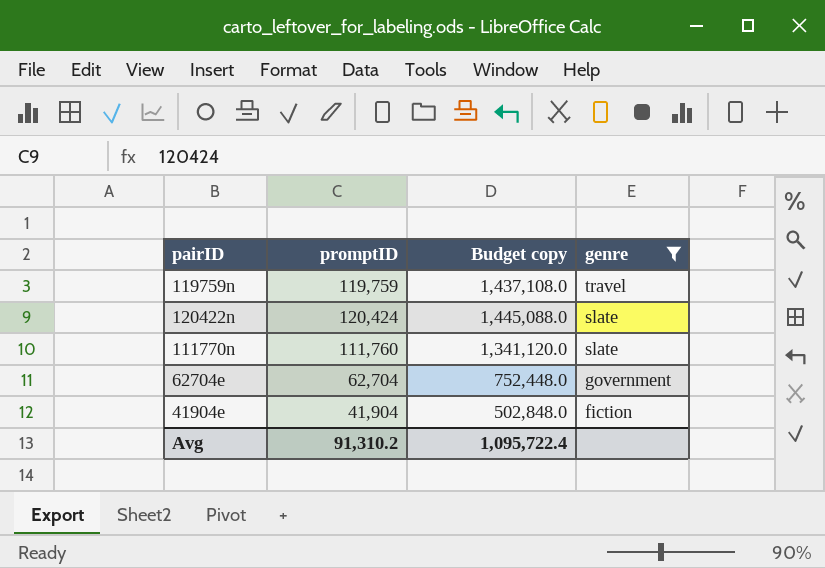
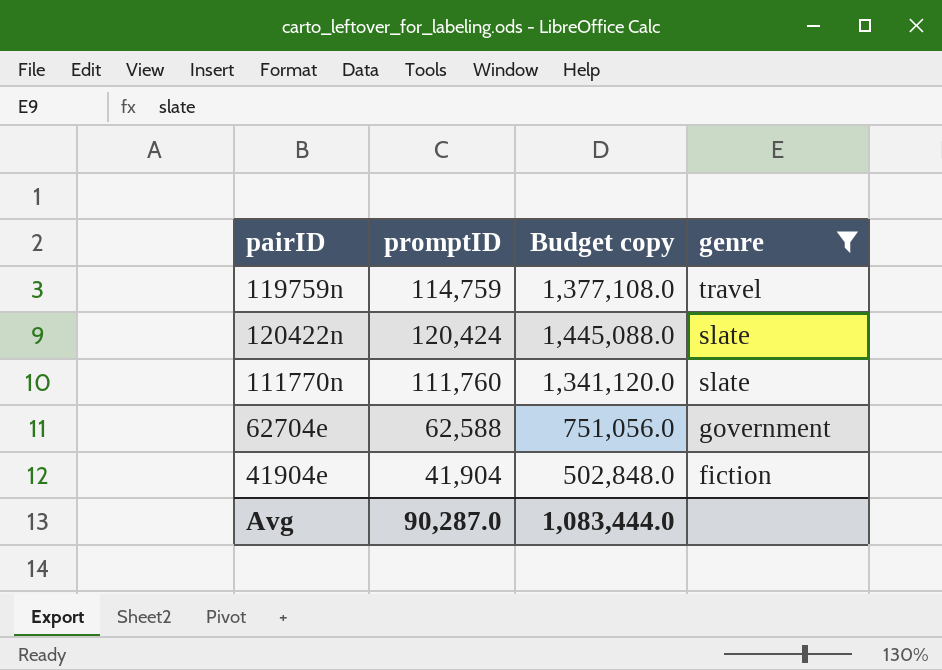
119759n | promptID: 119,759 -> 114,759
119759n | Budget copy: 1,437,108.0 -> 1,377,108.0
62704e | promptID: 62,704 -> 62,588
62704e | Budget copy: 752,448.0 -> 751,056.0
Avg | promptID: 91,310.2 -> 90,287.0
Avg | Budget copy: 1,095,722.4 -> 1,083,444.0

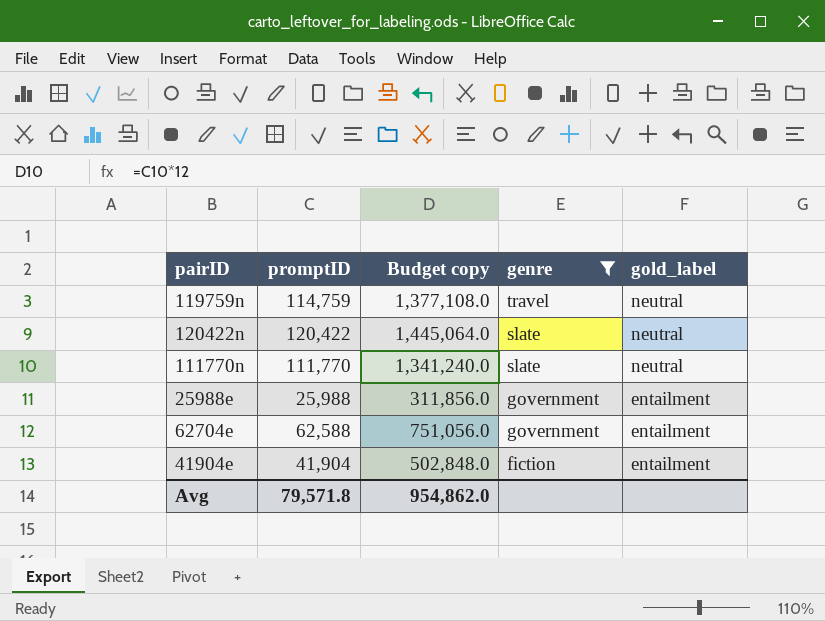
column gold_label | position: none -> 5
120422n | promptID: 120,424 -> 120,422
120422n | Budget copy: 1,445,088.0 -> 1,445,064.0
111770n | promptID: 111,760 -> 111,770
111770n | Budget copy: 1,341,120.0 -> 1,341,240.0
row 25988e: none -> 25,988 | 311,856.0 | government | entailment
Avg | promptID: 90,287.0 -> 79,571.8
Avg | Budget copy: 1,083,444.0 -> 954,862.0

